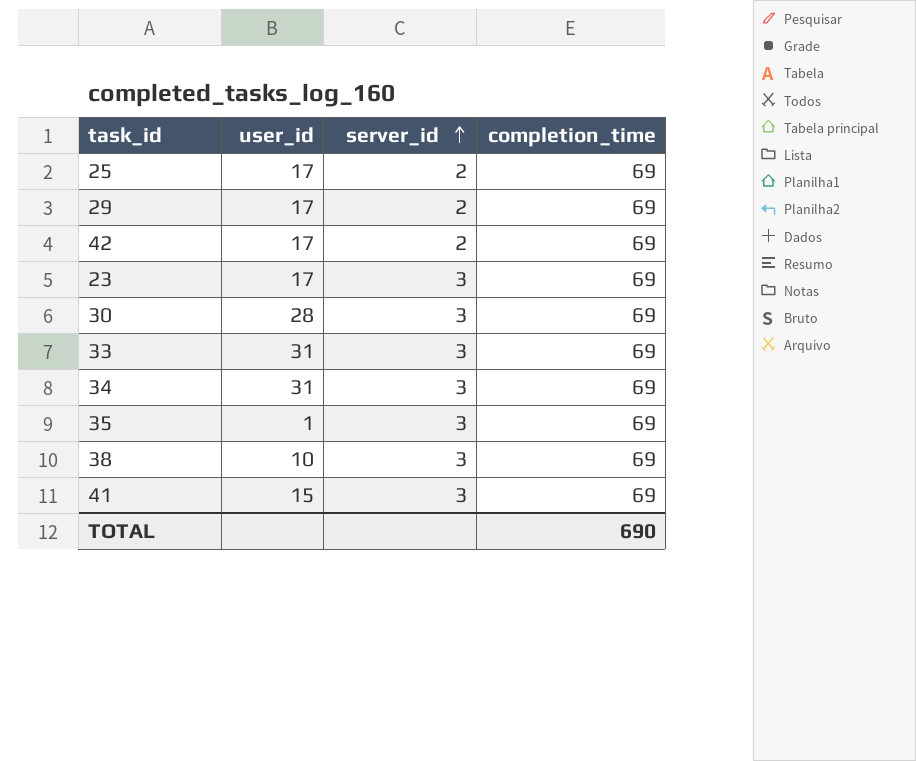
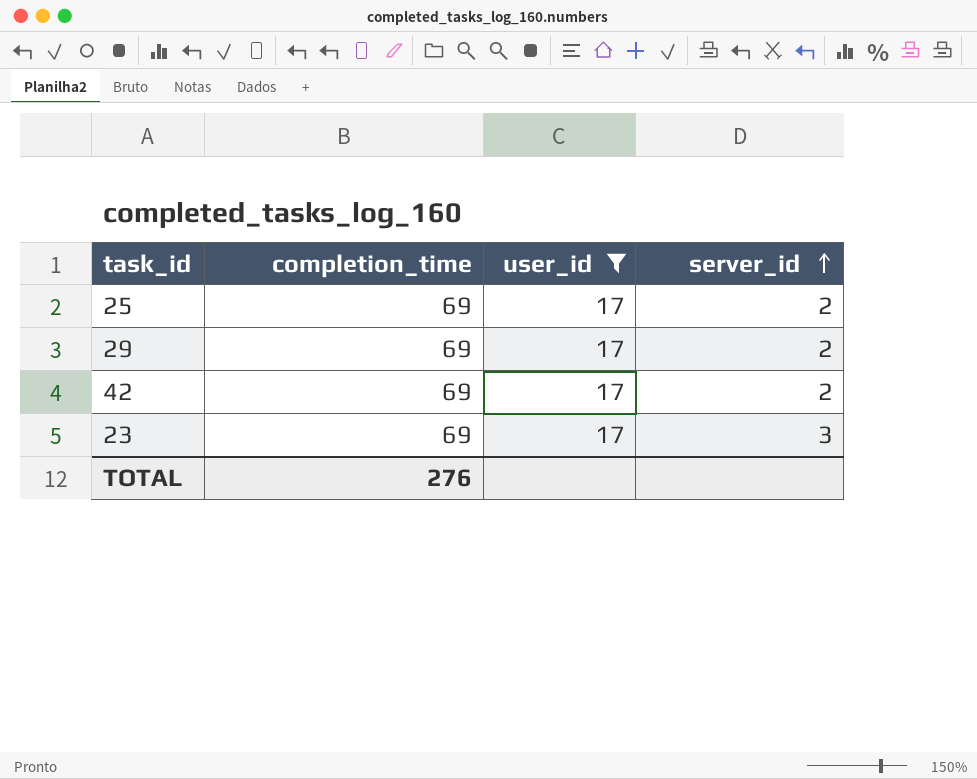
filter: none -> user_id = 17
column completion_time | position: 4 -> 2
TOTAL | completion_time: 690 -> 276

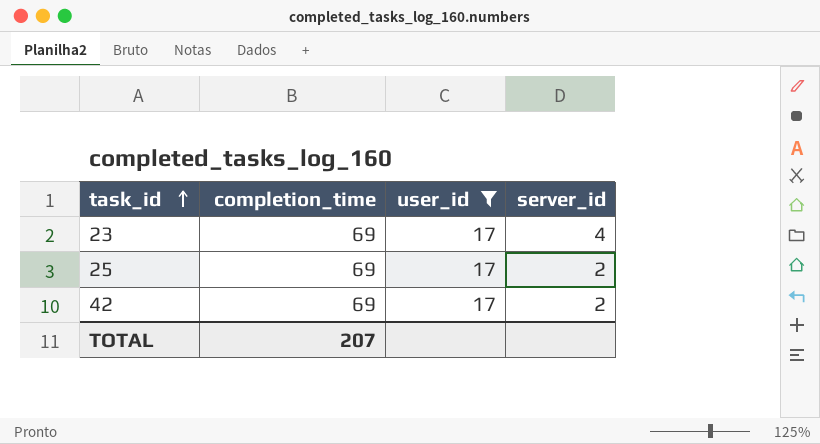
row order: server_id ascending -> task_id ascending
row 29: 69 | 17 | 2 -> none
23 | server_id: 3 -> 4
TOTAL | completion_time: 276 -> 207

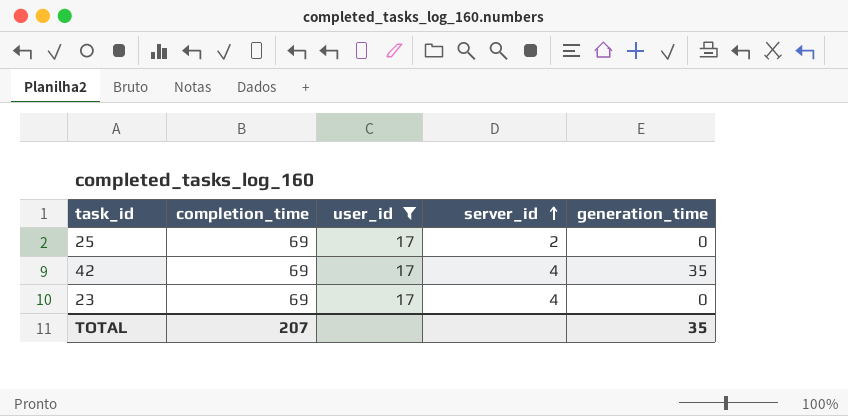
row order: task_id ascending -> server_id ascending
column generation_time | position: none -> 5
42 | server_id: 2 -> 4

